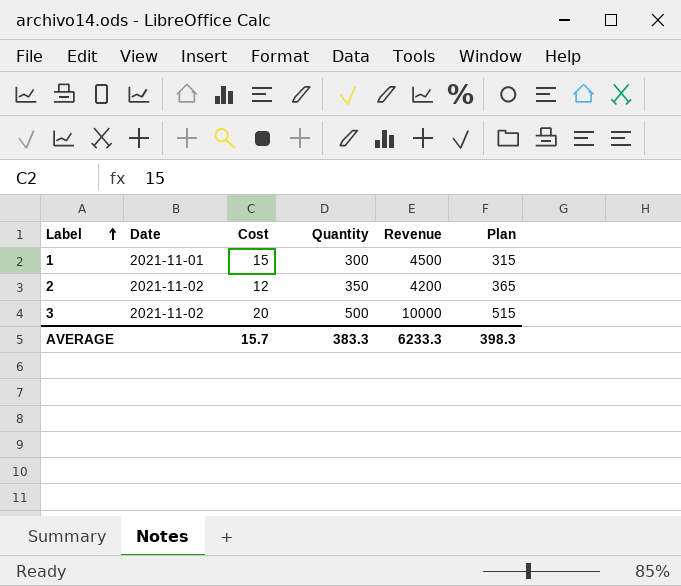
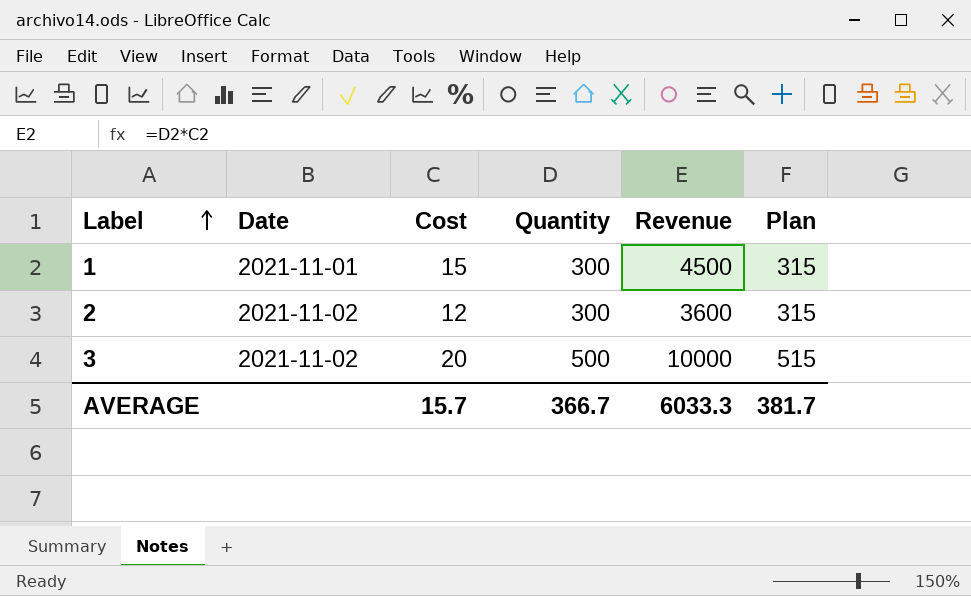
2 | Quantity: 350 -> 300
2 | Revenue: 4200 -> 3600
2 | Plan: 365 -> 315
AVERAGE | Quantity: 383.3 -> 366.7
AVERAGE | Revenue: 6233.3 -> 6033.3
AVERAGE | Plan: 398.3 -> 381.7

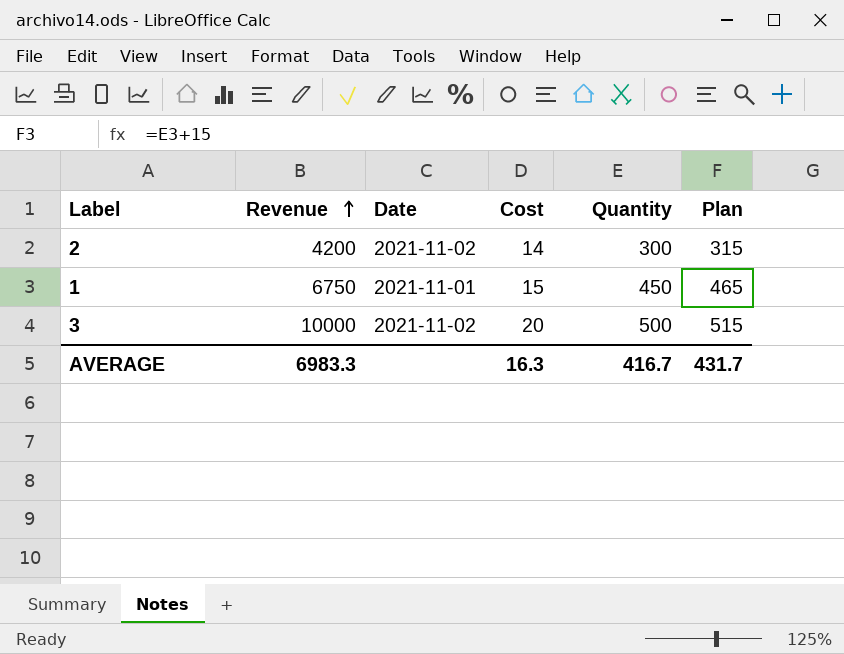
row order: Label ascending -> Revenue ascending
column Revenue | position: 5 -> 2
2 | Revenue: 3600 -> 4200
2 | Cost: 12 -> 14
1 | Revenue: 4500 -> 6750
1 | Quantity: 300 -> 450
1 | Plan: 315 -> 465
AVERAGE | Revenue: 6033.3 -> 6983.3
AVERAGE | Cost: 15.7 -> 16.3
AVERAGE | Quantity: 366.7 -> 416.7
AVERAGE | Plan: 381.7 -> 431.7

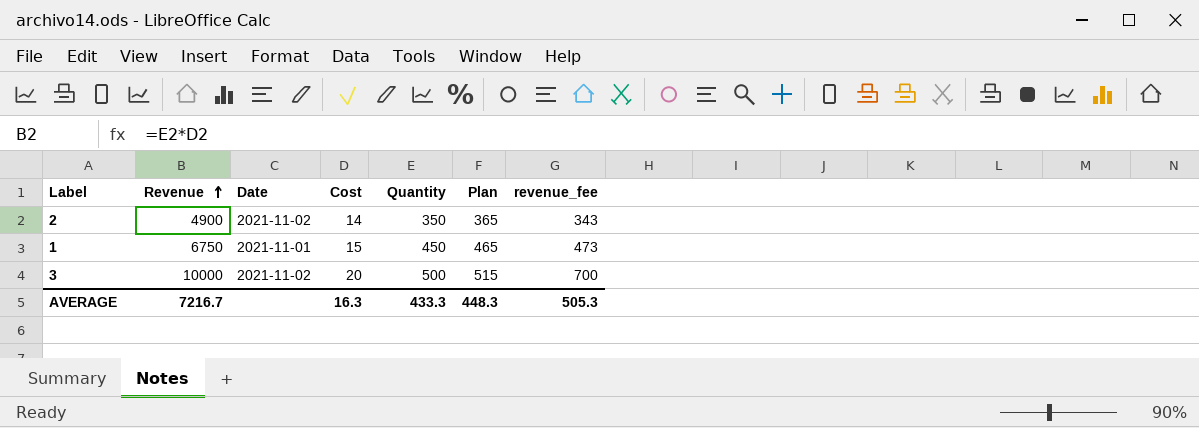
column revenue_fee | formula: none -> [Revenue] * 0.07
2 | Revenue: 4200 -> 4900
2 | Quantity: 300 -> 350
2 | Plan: 315 -> 365
AVERAGE | Revenue: 6983.3 -> 7216.7
AVERAGE | Quantity: 416.7 -> 433.3
AVERAGE | Plan: 431.7 -> 448.3

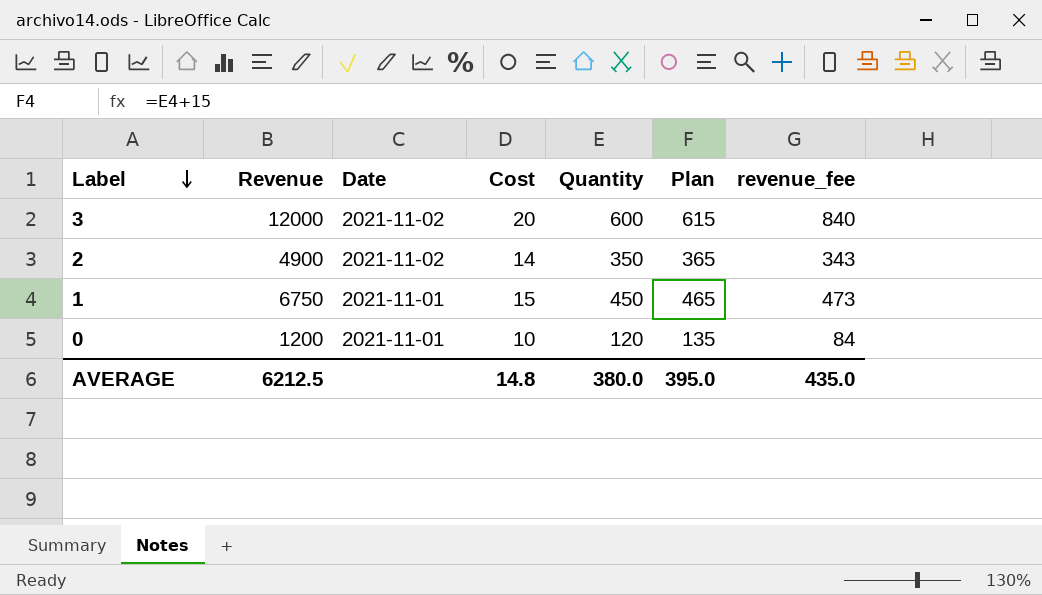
row order: Revenue ascending -> Label descending
3 | Revenue: 10000 -> 12000
3 | Quantity: 500 -> 600
3 | Plan: 515 -> 615
3 | revenue_fee: 700 -> 840
row 0: none -> 1200 | 2021-11-01 | 10 | 120 | 135 | 84
AVERAGE | Revenue: 7216.7 -> 6212.5
AVERAGE | Cost: 16.3 -> 14.8
AVERAGE | Quantity: 433.3 -> 380.0
AVERAGE | Plan: 448.3 -> 395.0
AVERAGE | revenue_fee: 505.3 -> 435.0

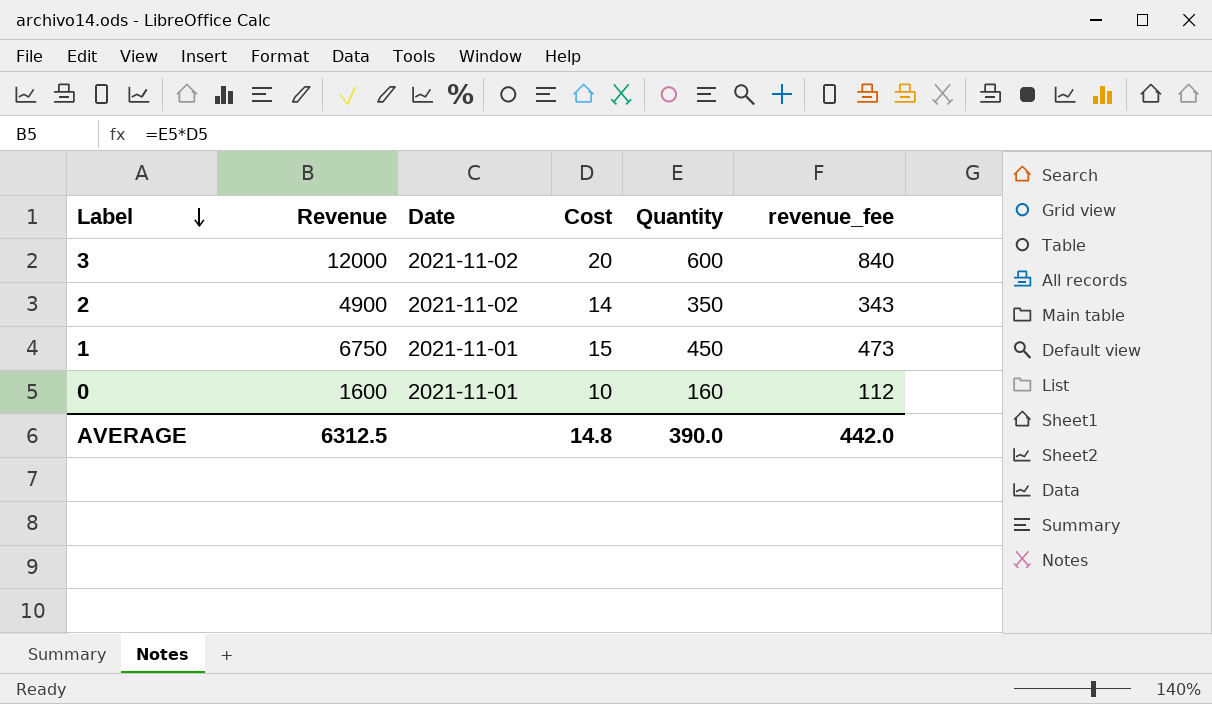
column Plan | formula: [Quantity] + 15 -> none
0 | Revenue: 1200 -> 1600
0 | Quantity: 120 -> 160
0 | revenue_fee: 84 -> 112
AVERAGE | Revenue: 6212.5 -> 6312.5
AVERAGE | Quantity: 380.0 -> 390.0
AVERAGE | revenue_fee: 435.0 -> 442.0

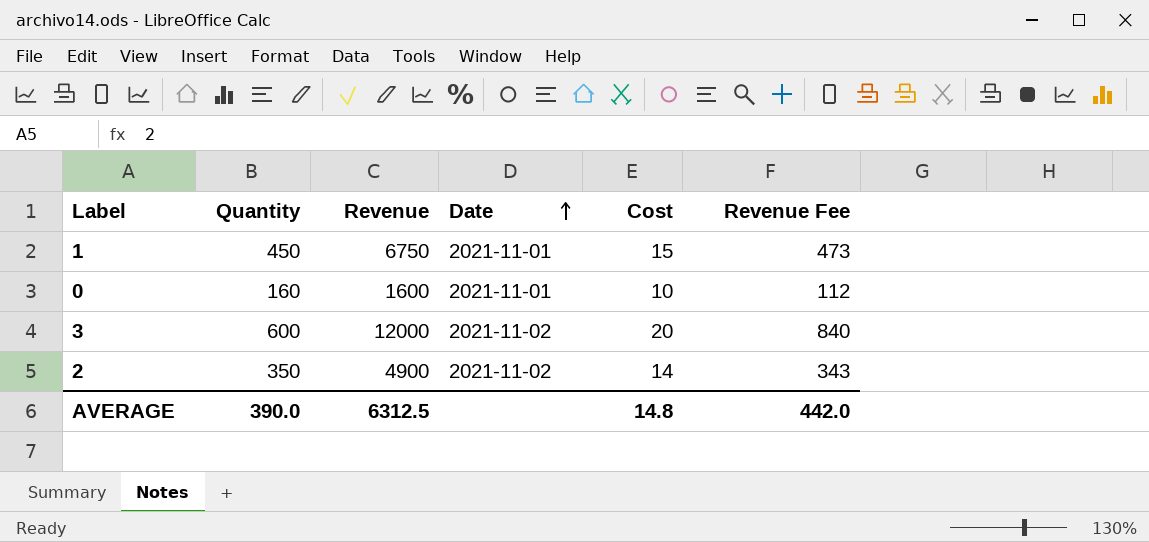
row order: Label descending -> Date ascending
column Quantity | position: 5 -> 2
column name: revenue_fee -> Revenue Fee

